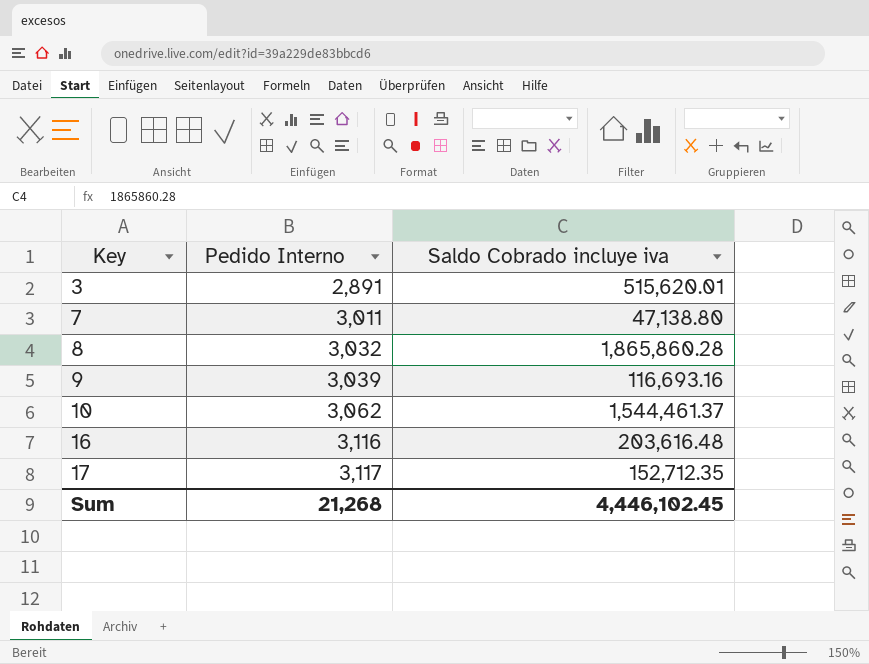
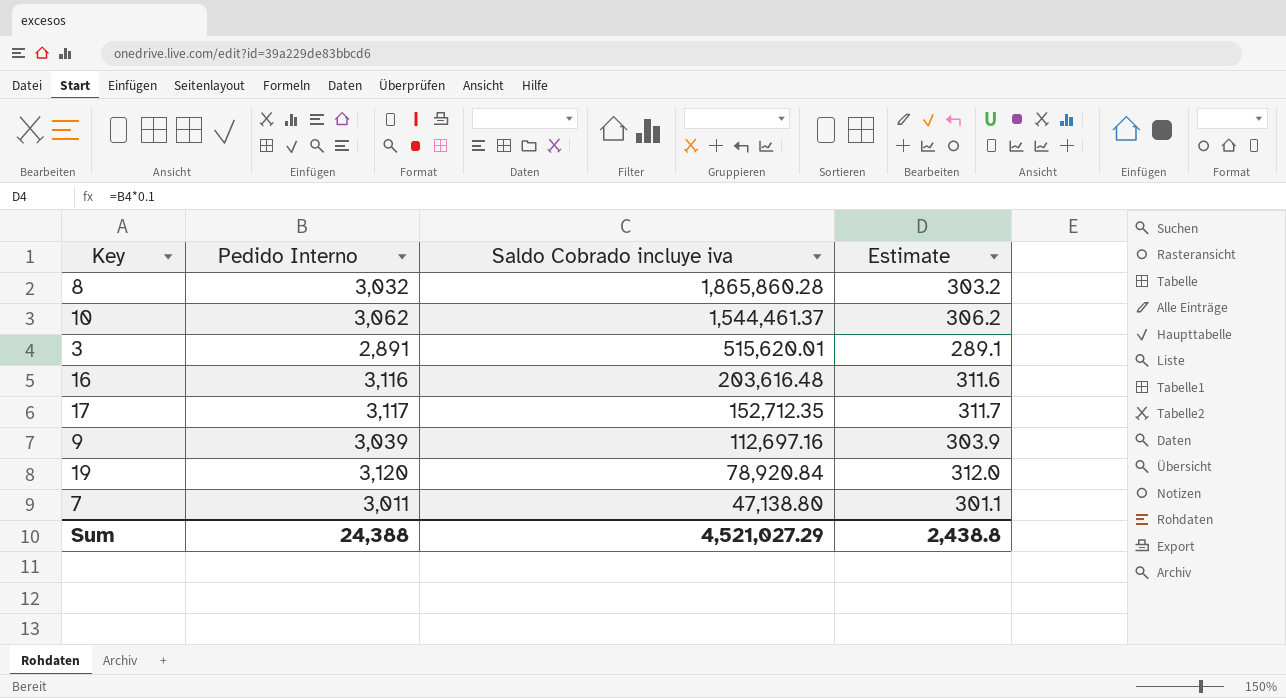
row order: Key ascending -> Saldo Cobrado incluye iva descending
column Estimate | formula: none -> [Pedido Interno] * 0.1
9 | Saldo Cobrado incluye iva: 116,693.16 -> 112,697.16
row 19: none -> 3,120 | 78,920.84 | 312.0
Sum | Pedido Interno: 21,268 -> 24,388
Sum | Saldo Cobrado incluye iva: 4,446,102.45 -> 4,521,027.29

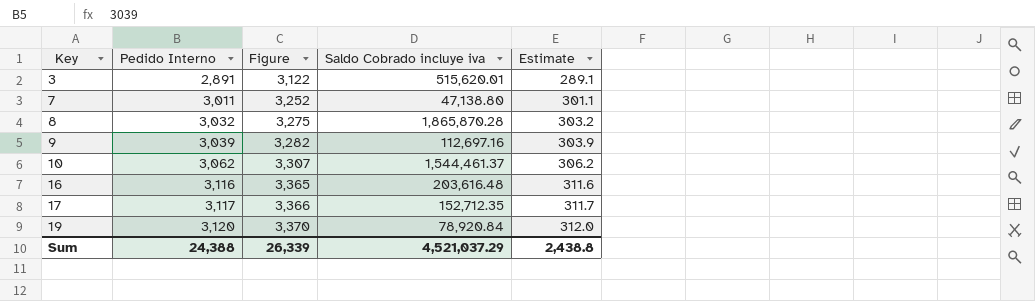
row order: Saldo Cobrado incluye iva descending -> Key ascending
column Figure | formula: none -> [Pedido Interno] * 1.08
8 | Saldo Cobrado incluye iva: 1,865,860.28 -> 1,865,870.28
Sum | Saldo Cobrado incluye iva: 4,521,027.29 -> 4,521,037.29

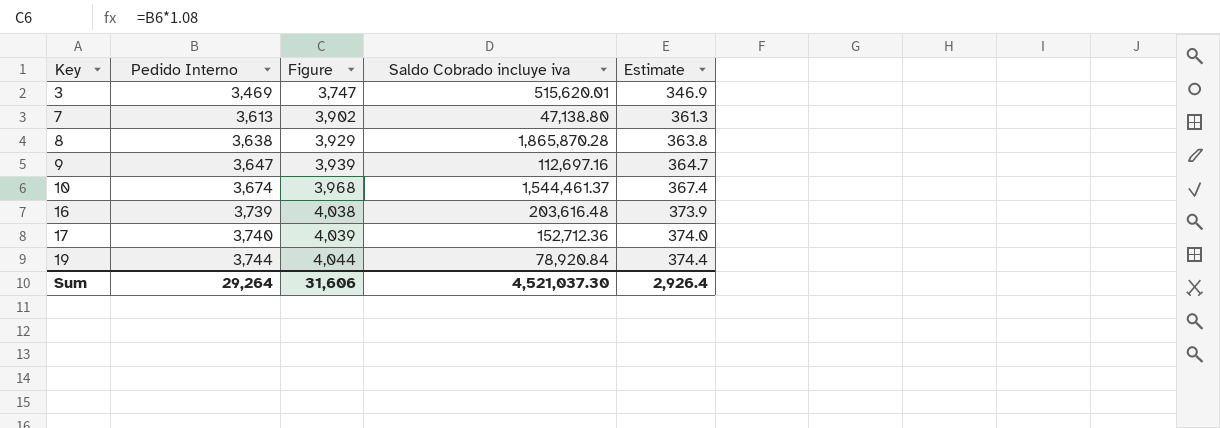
3 | Pedido Interno: 2,891 -> 3,469
3 | Figure: 3,122 -> 3,747
3 | Estimate: 289.1 -> 346.9
7 | Pedido Interno: 3,011 -> 3,613
7 | Figure: 3,252 -> 3,902
7 | Estimate: 301.1 -> 361.3
8 | Pedido Interno: 3,032 -> 3,638
8 | Figure: 3,275 -> 3,929
8 | Estimate: 303.2 -> 363.8
9 | Pedido Interno: 3,039 -> 3,647
9 | Figure: 3,282 -> 3,939
9 | Estimate: 303.9 -> 364.7
10 | Pedido Interno: 3,062 -> 3,674
10 | Figure: 3,307 -> 3,968
10 | Estimate: 306.2 -> 367.4
16 | Pedido Interno: 3,116 -> 3,739
16 | Figure: 3,365 -> 4,038
16 | Estimate: 311.6 -> 373.9
17 | Pedido Interno: 3,117 -> 3,740
17 | Figure: 3,366 -> 4,039
17 | Saldo Cobrado incluye iva: 152,712.35 -> 152,712.36
17 | Estimate: 311.7 -> 374.0
19 | Pedido Interno: 3,120 -> 3,744
19 | Figure: 3,370 -> 4,044
19 | Estimate: 312.0 -> 374.4
Sum | Pedido Interno: 24,388 -> 29,264
Sum | Figure: 26,339 -> 31,606
Sum | Saldo Cobrado incluye iva: 4,521,037.29 -> 4,521,037.30
Sum | Estimate: 2,438.8 -> 2,926.4

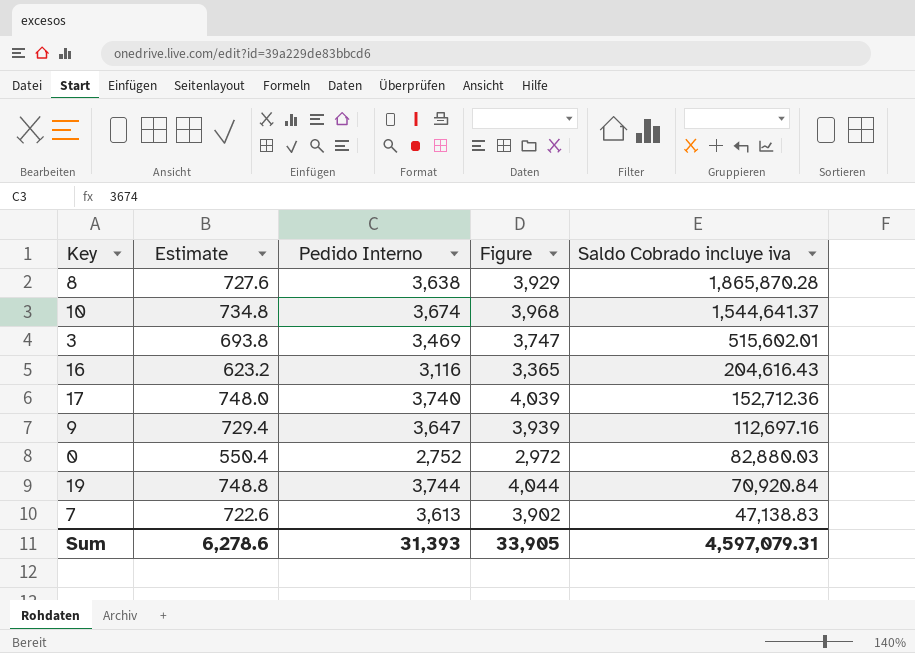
row order: Key ascending -> Saldo Cobrado incluye iva descending
column Estimate | formula: [Pedido Interno] * 0.1 -> [Pedido Interno] * 0.2
column Estimate | position: 5 -> 2
10 | Saldo Cobrado incluye iva: 1,544,461.37 -> 1,544,641.37
3 | Saldo Cobrado incluye iva: 515,620.01 -> 515,602.01
16 | Pedido Interno: 3,739 -> 3,116
16 | Figure: 4,038 -> 3,365
16 | Saldo Cobrado incluye iva: 203,616.48 -> 204,616.43
row 0: none -> 550.4 | 2,752 | 2,972 | 82,880.03
19 | Saldo Cobrado incluye iva: 78,920.84 -> 70,920.84
7 | Saldo Cobrado incluye iva: 47,138.80 -> 47,138.83
Sum | Estimate: 2,926.4 -> 6,278.6
Sum | Pedido Interno: 29,264 -> 31,393
Sum | Figure: 31,606 -> 33,905
Sum | Saldo Cobrado incluye iva: 4,521,037.30 -> 4,597,079.31

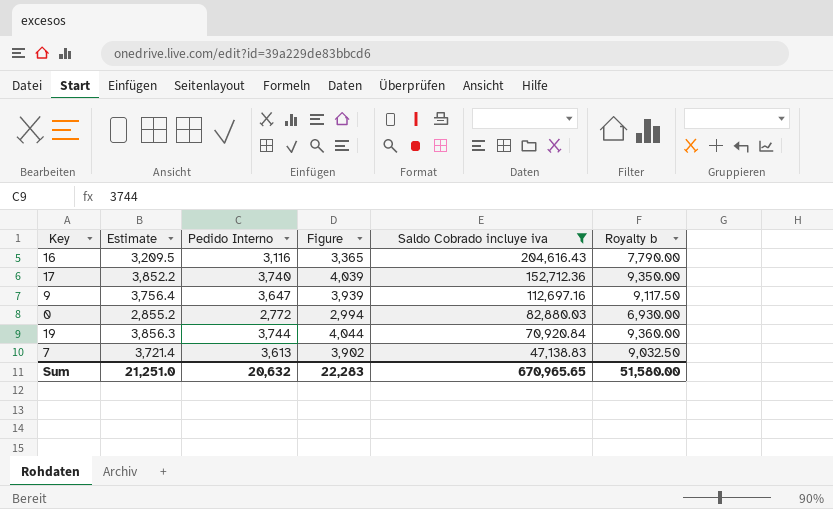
filter: none -> Saldo Cobrado incluye iva <= 204,616.43
column Estimate | formula: [Pedido Interno] * 0.2 -> [Pedido Interno] * 1.03
column Royalty b | formula: none -> [Pedido Interno] * 2.5
0 | Pedido Interno: 2,752 -> 2,772
0 | Figure: 2,972 -> 2,994
Sum | Estimate: 6,278.6 -> 21,251.0
Sum | Pedido Interno: 31,393 -> 20,632
Sum | Figure: 33,905 -> 22,283
Sum | Saldo Cobrado incluye iva: 4,597,079.31 -> 670,965.65

